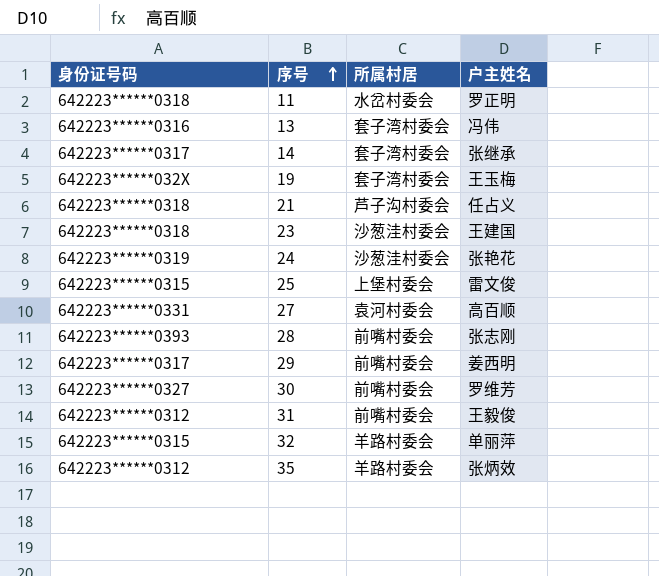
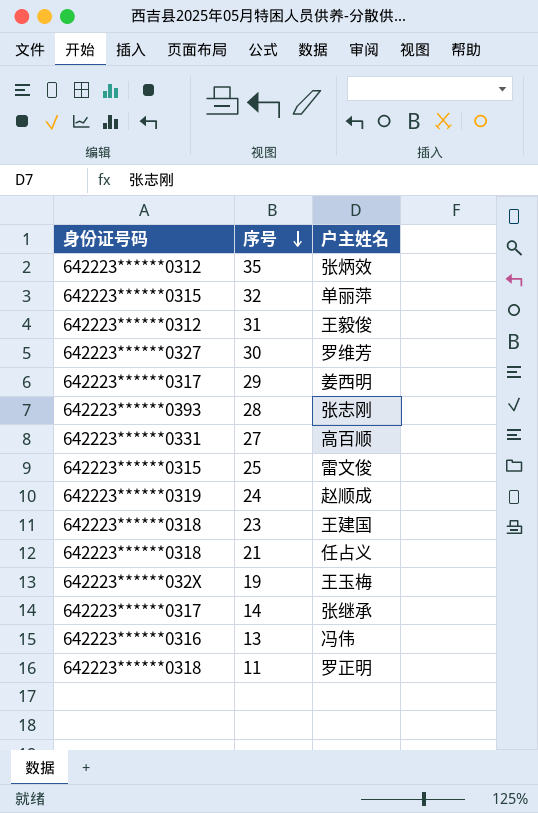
row order: 序号 ascending -> 序号 descending
column 所属村居 | position: 3 -> none
24 | 户主姓名: 张艳花 -> 赵顺成

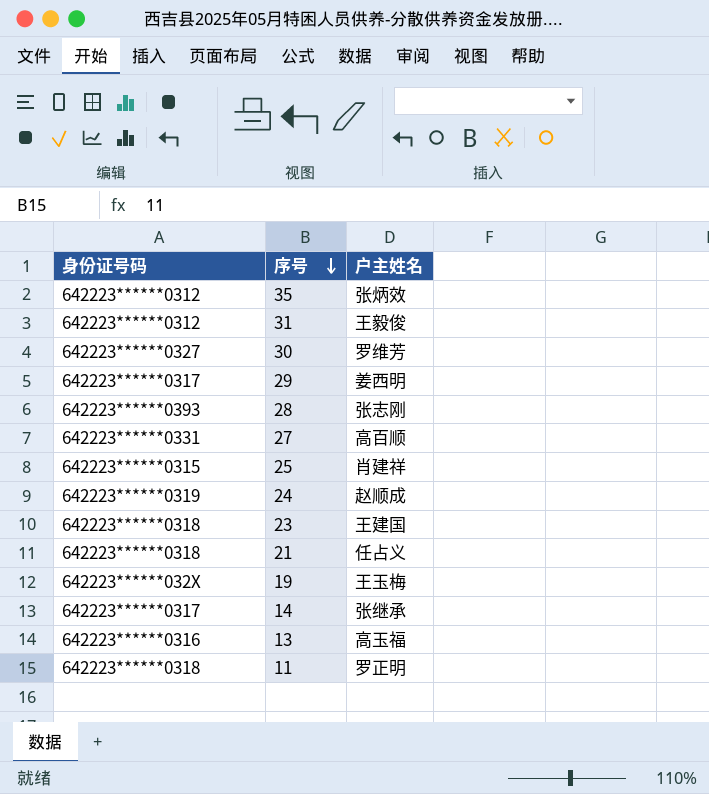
row 32: 642223******0315 | 单丽萍 -> none
25 | 户主姓名: 雷文俊 -> 肖建祥
13 | 户主姓名: 冯伟 -> 高玉福

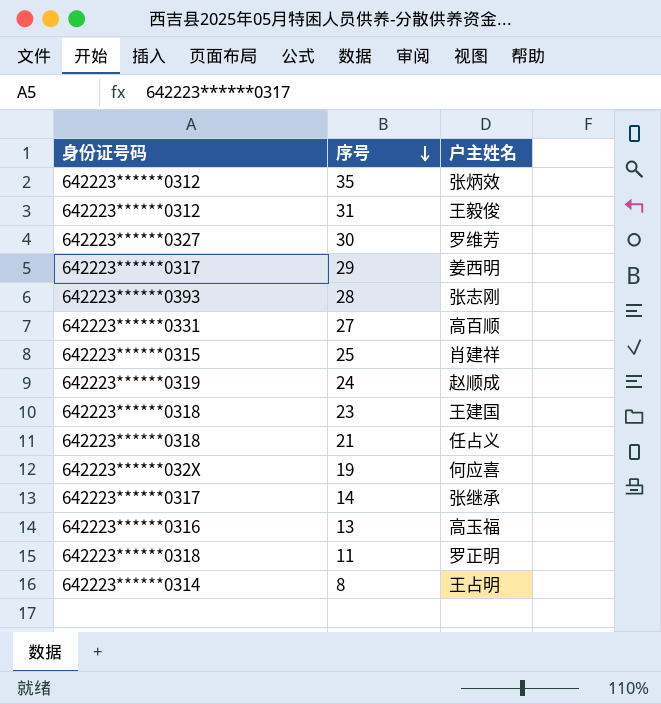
19 | 户主姓名: 王玉梅 -> 何应喜
row 8: none -> 642223******0314 | 王占明

